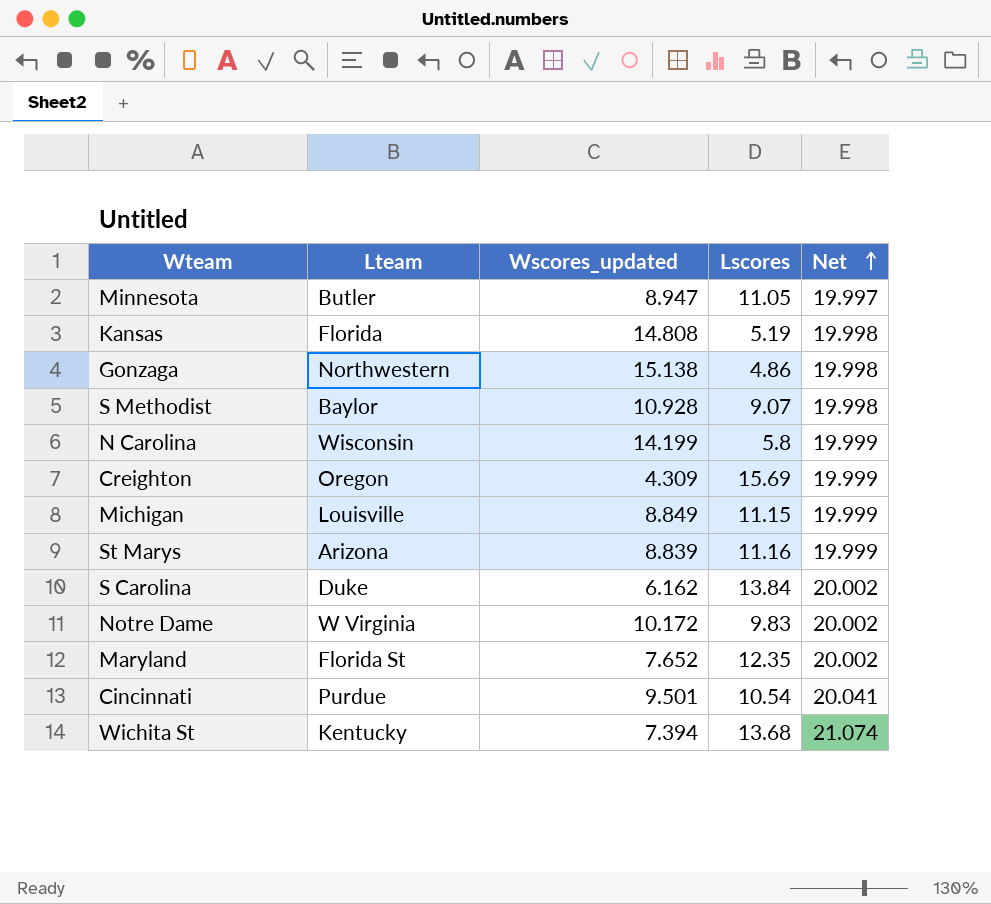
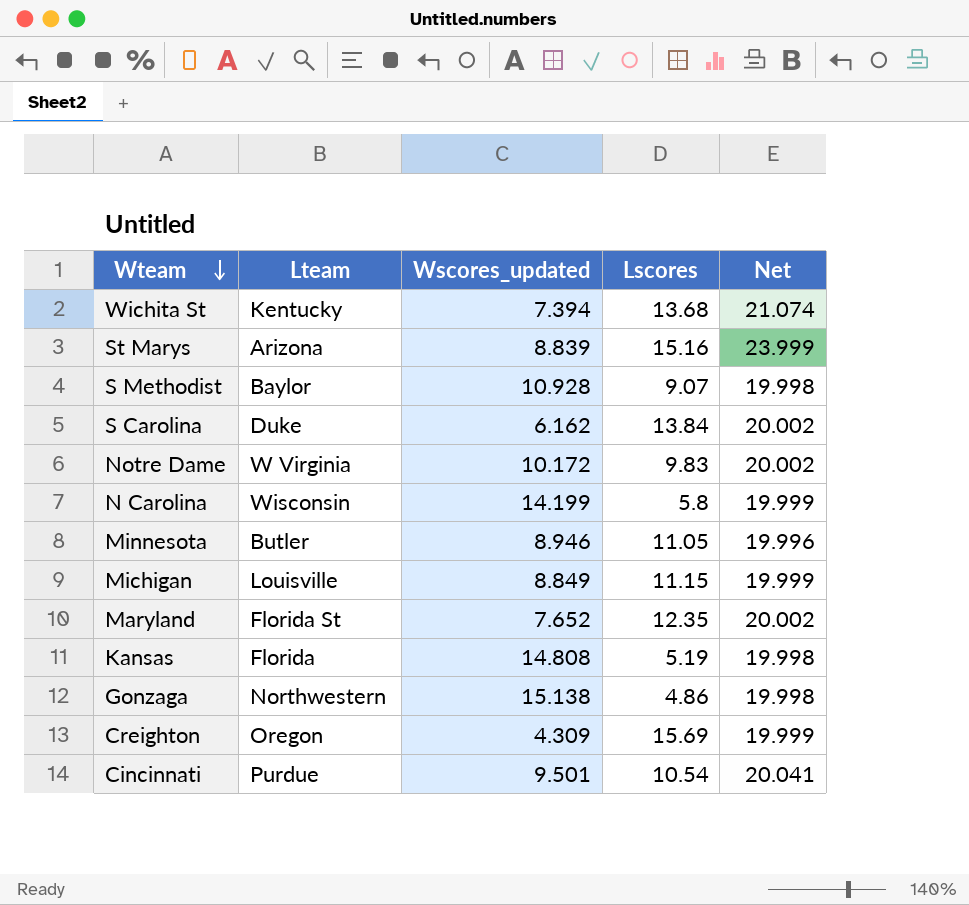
row order: Net ascending -> Wteam descending
St Marys | Lscores: 11.16 -> 15.16
St Marys | Net: 19.999 -> 23.999
Minnesota | Wscores_updated: 8.947 -> 8.946
Minnesota | Net: 19.997 -> 19.996

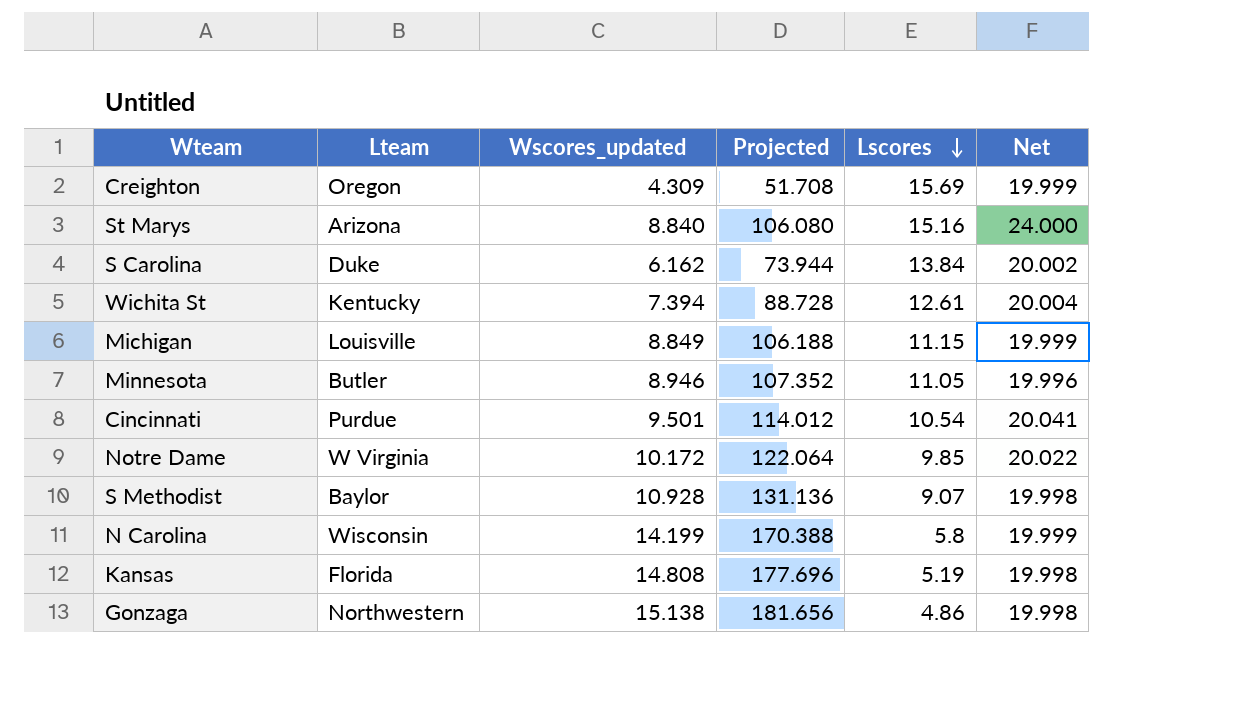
row order: Wteam descending -> Lscores descending
column Projected | formula: none -> [Wscores_updated] * 12
row Maryland: Florida St | 7.652 | 12.35 | 20.002 -> none
St Marys | Wscores_updated: 8.839 -> 8.840
St Marys | Net: 23.999 -> 24.000
Wichita St | Lscores: 13.68 -> 12.61
Wichita St | Net: 21.074 -> 20.004
Notre Dame | Lscores: 9.83 -> 9.85
Notre Dame | Net: 20.002 -> 20.022

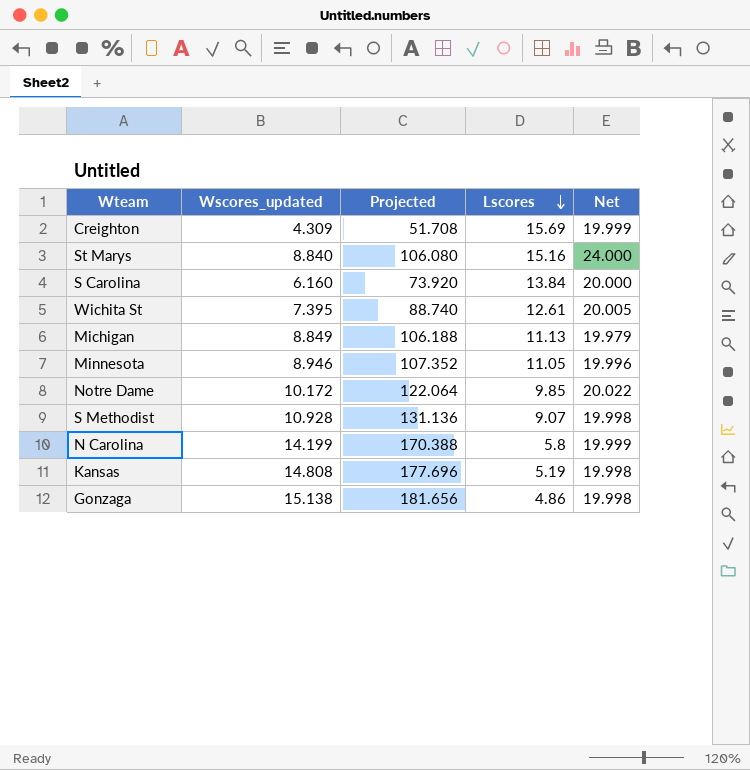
column Lteam | position: 2 -> none
row Cincinnati: Purdue | 9.501 | 114.012 | 10.54 | 20.041 -> none
S Carolina | Wscores_updated: 6.162 -> 6.160
S Carolina | Projected: 73.944 -> 73.920
S Carolina | Net: 20.002 -> 20.000
Wichita St | Wscores_updated: 7.394 -> 7.395
Wichita St | Projected: 88.728 -> 88.740
Wichita St | Net: 20.004 -> 20.005
Michigan | Lscores: 11.15 -> 11.13
Michigan | Net: 19.999 -> 19.979

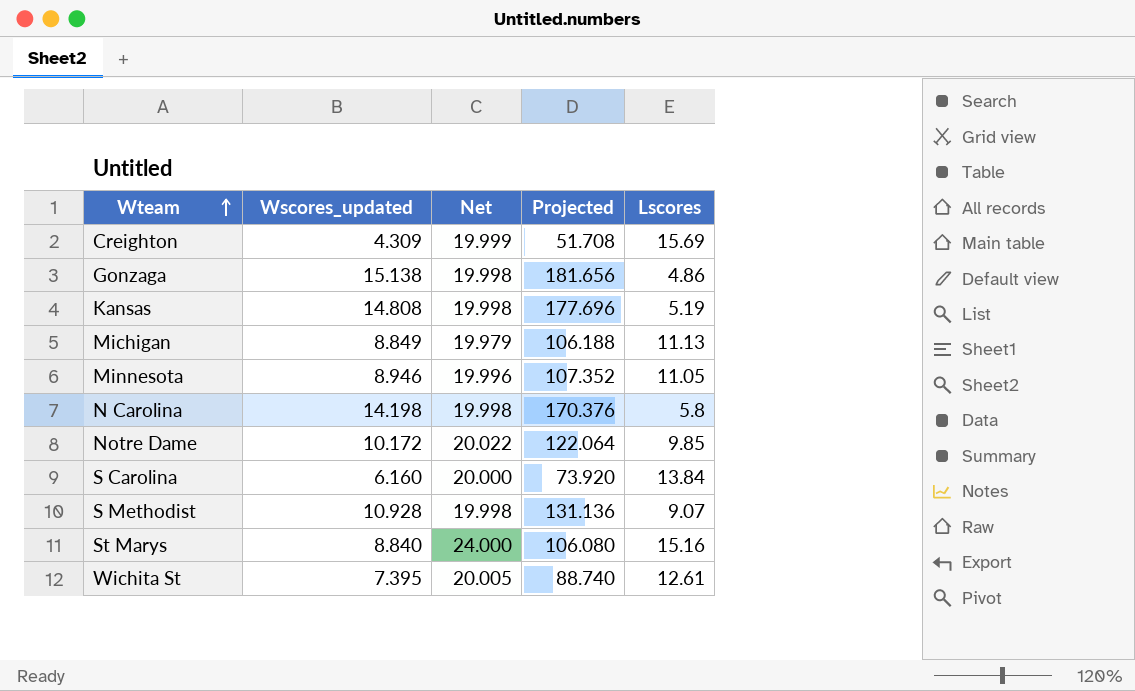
row order: Lscores descending -> Wteam ascending
column Net | position: 5 -> 3
N Carolina | Wscores_updated: 14.199 -> 14.198
N Carolina | Net: 19.999 -> 19.998
N Carolina | Projected: 170.388 -> 170.376

